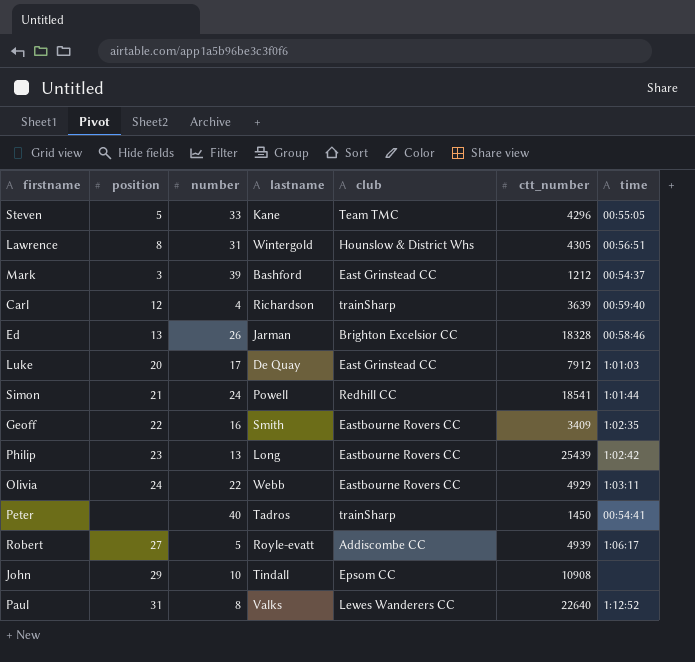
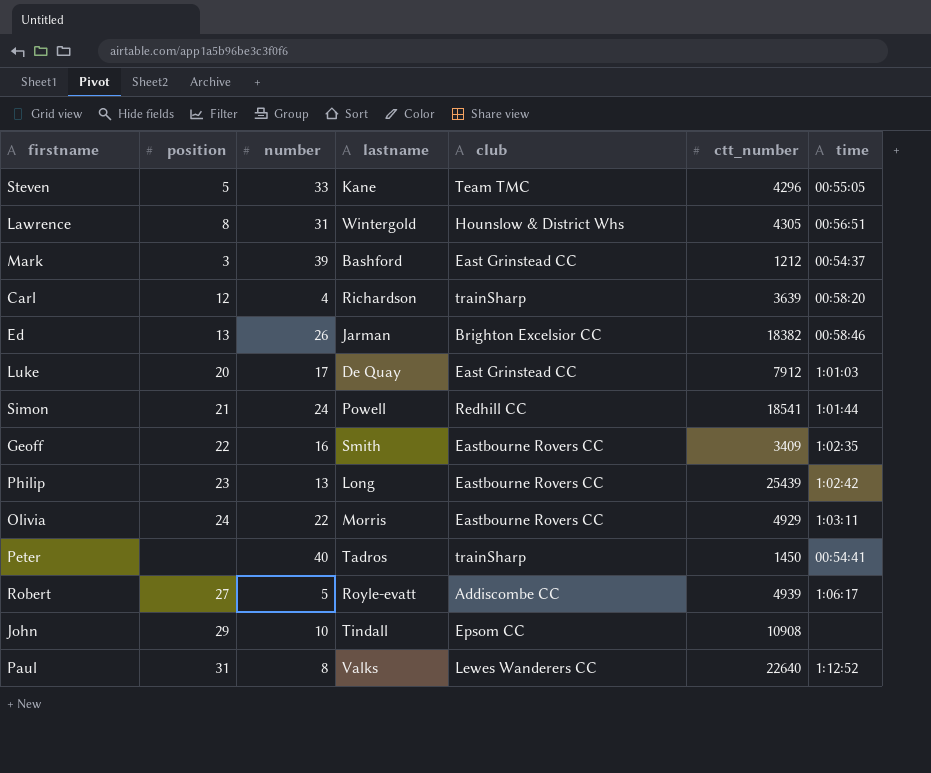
Carl | time: 00:59:40 -> 00:58:20
Ed | ctt_number: 18328 -> 18382
Olivia | lastname: Webb -> Morris

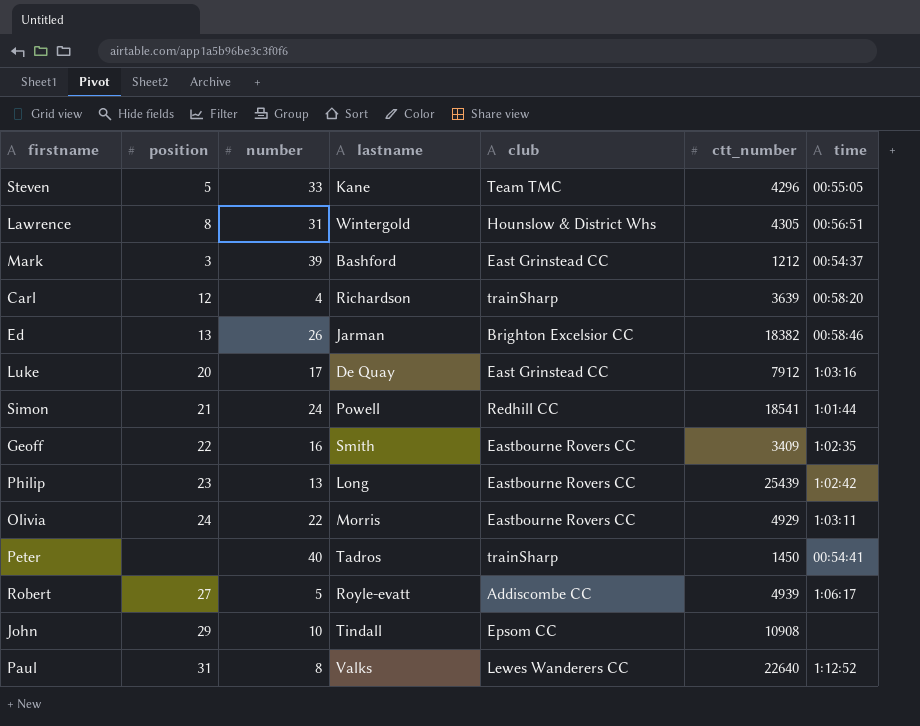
Luke | time: 1:01:03 -> 1:03:16

